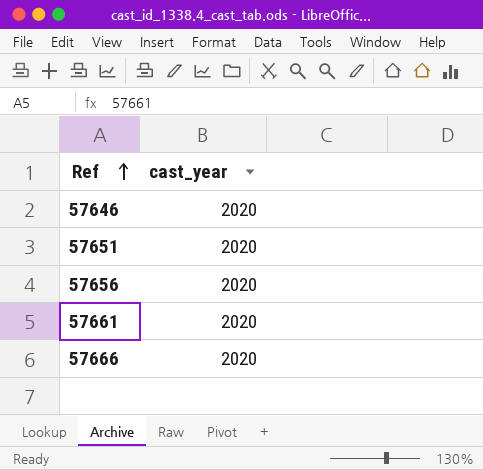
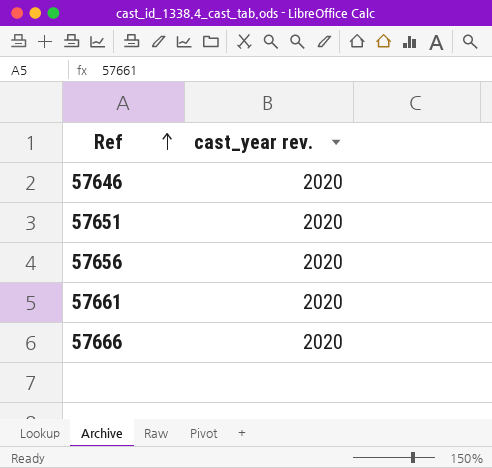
column name: cast_year -> cast_year rev.

